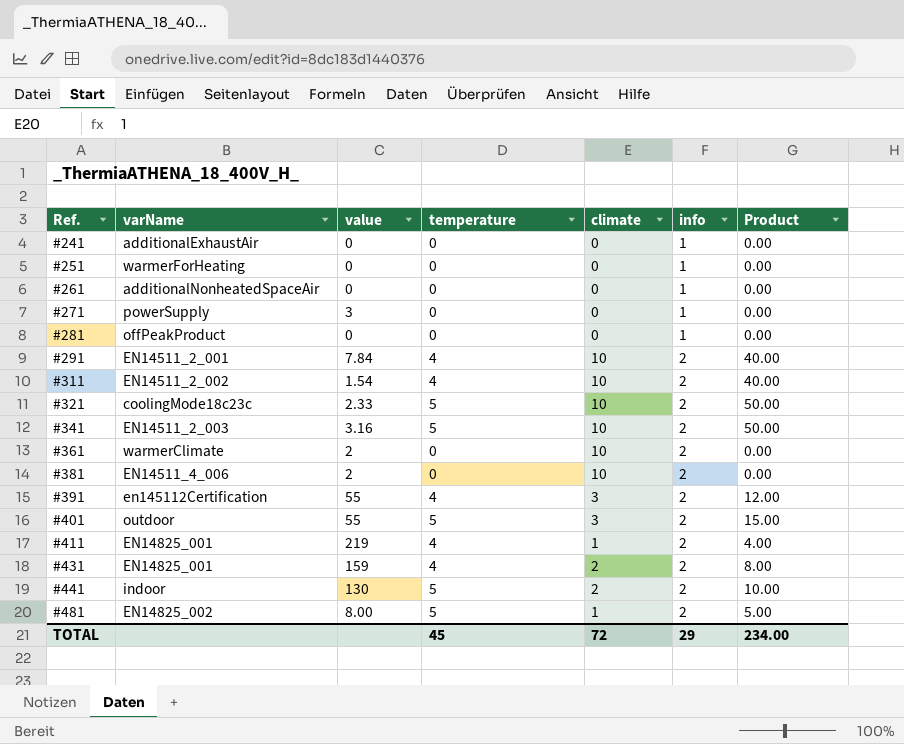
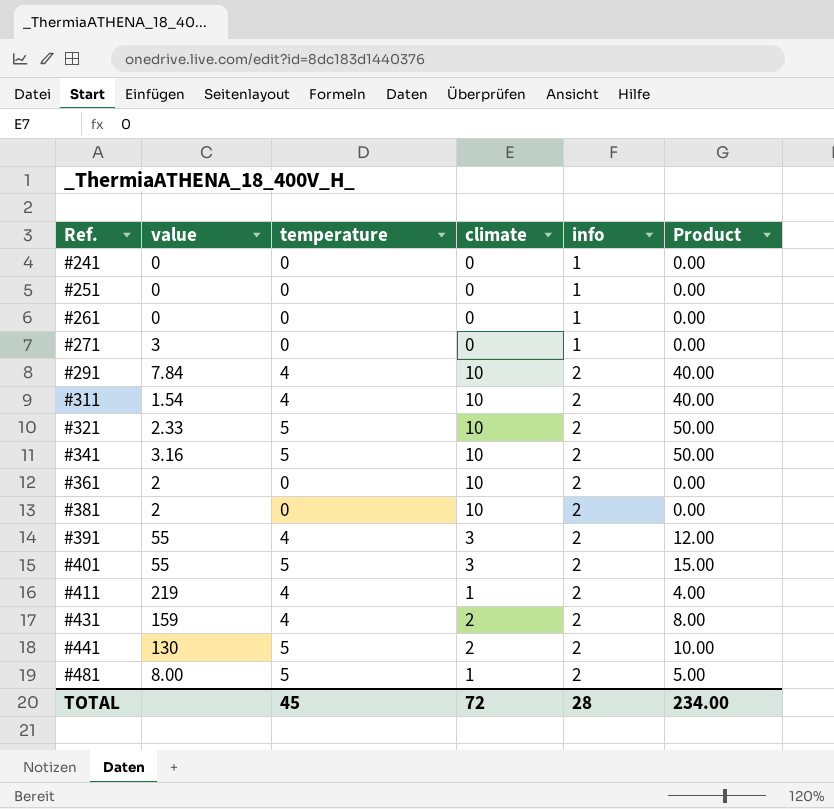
column varName | position: 2 -> none
row #281: offPeakProduct | 0 | 0 | 0 | 1 | 0.00 -> none
TOTAL | info: 29 -> 28

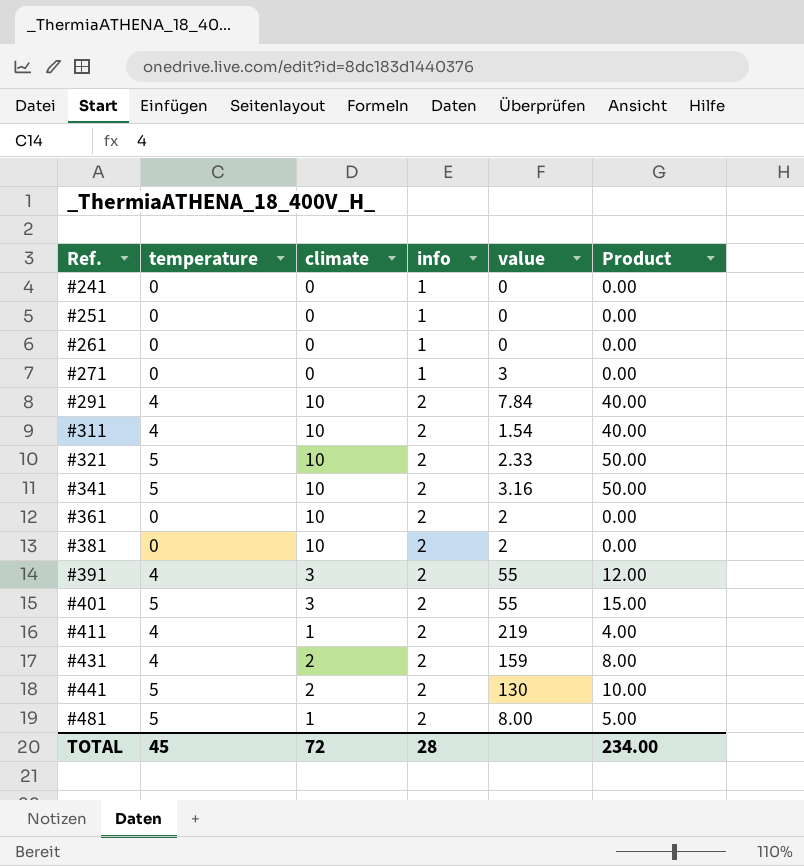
column value | position: 2 -> 5

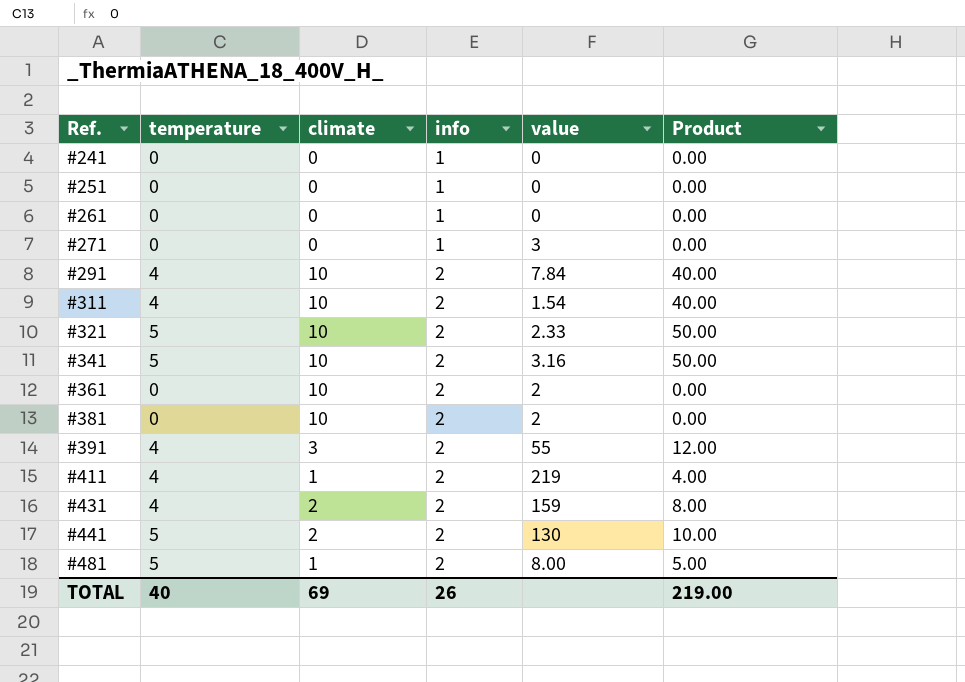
row #401: 5 | 3 | 2 | 55 | 15.00 -> none
TOTAL | temperature: 45 -> 40
TOTAL | climate: 72 -> 69
TOTAL | info: 28 -> 26
TOTAL | Product: 234.00 -> 219.00

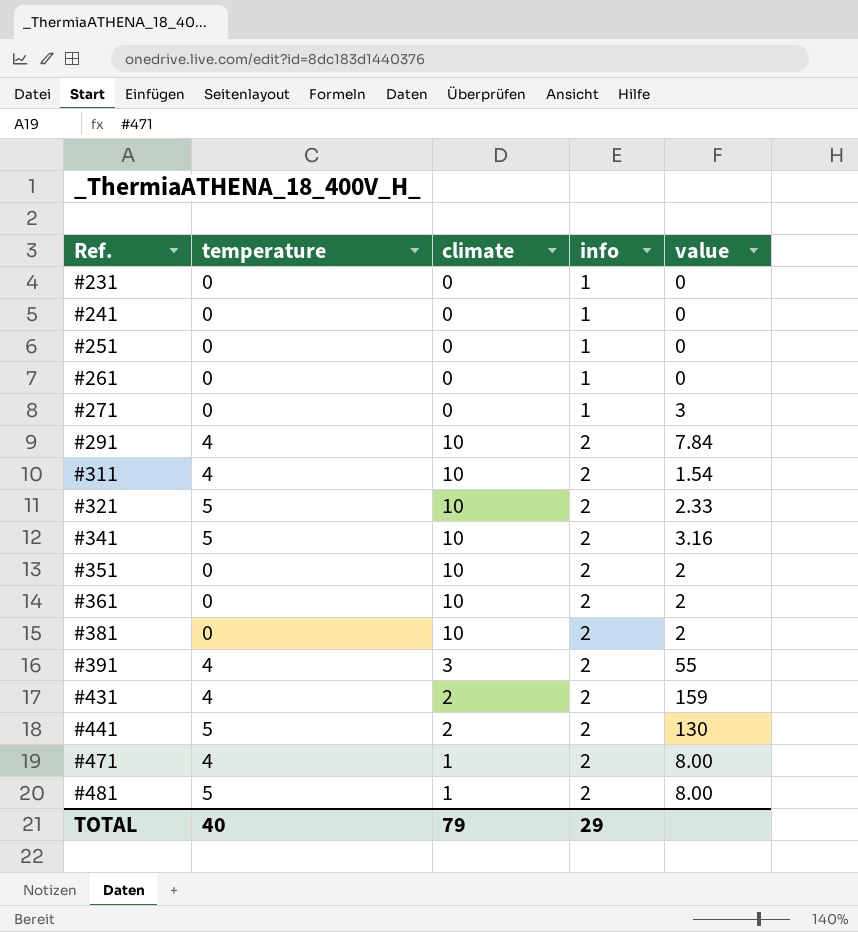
column Product | formula: [temperature] * [climate] -> none
row #411: 4 | 1 | 2 | 219 | 4.00 -> none
row #231: none -> 0 | 0 | 1 | 0
row #351: none -> 0 | 10 | 2 | 2
row #471: none -> 4 | 1 | 2 | 8.00
TOTAL | climate: 69 -> 79
TOTAL | info: 26 -> 29

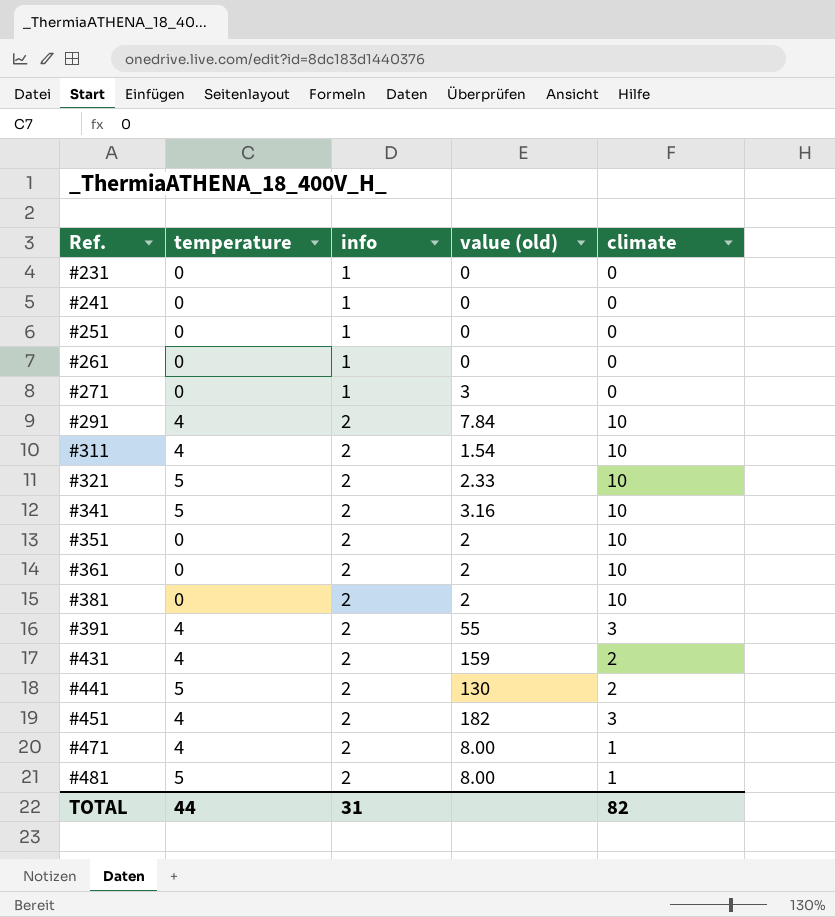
column name: value -> value (old)
column climate | position: 3 -> 5
row #451: none -> 4 | 2 | 182 | 3
TOTAL | temperature: 40 -> 44
TOTAL | info: 29 -> 31
TOTAL | climate: 79 -> 82

